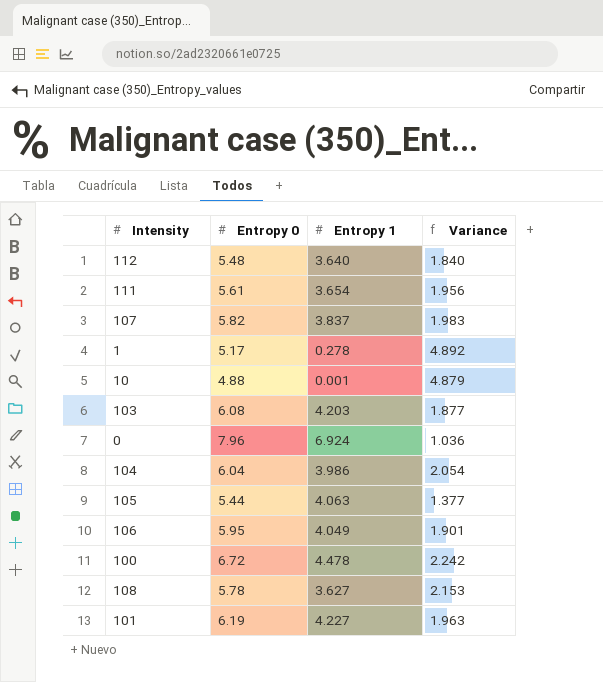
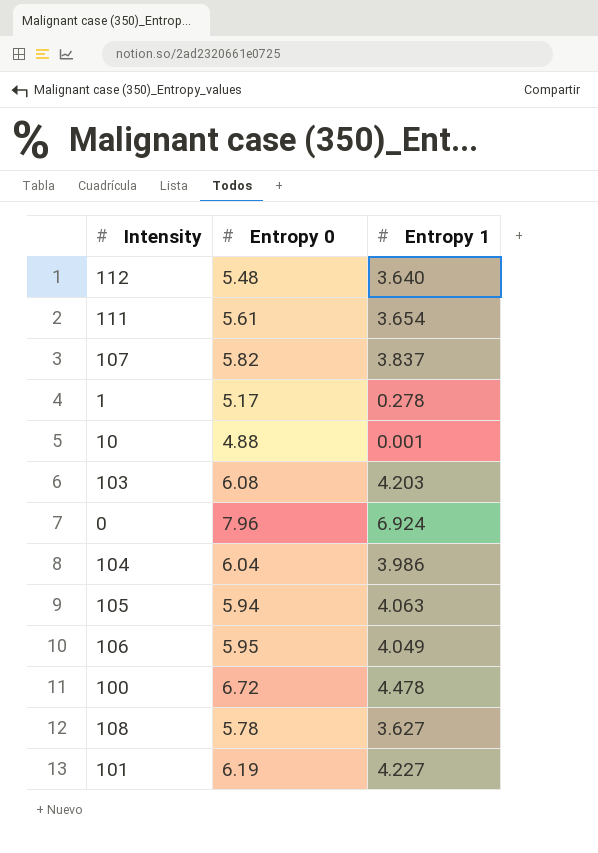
column Variance | formula: [Entropy 0] - [Entropy 1] -> none
105 | Entropy 0: 5.44 -> 5.94

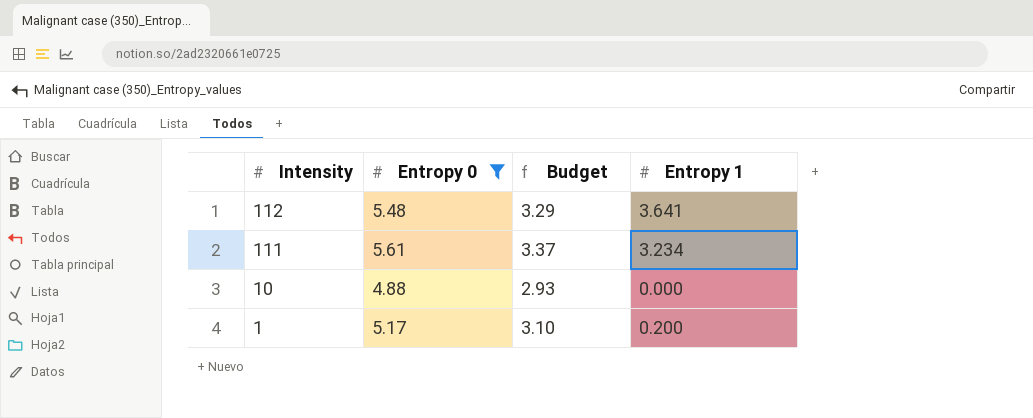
filter: none -> Entropy 0 <= 5.61
row order: none -> Intensity descending
column Budget | formula: none -> [Entropy 0] * 0.6
112 | Entropy 1: 3.640 -> 3.641
111 | Entropy 1: 3.654 -> 3.234
10 | Entropy 1: 0.001 -> 0.000
1 | Entropy 1: 0.278 -> 0.200

